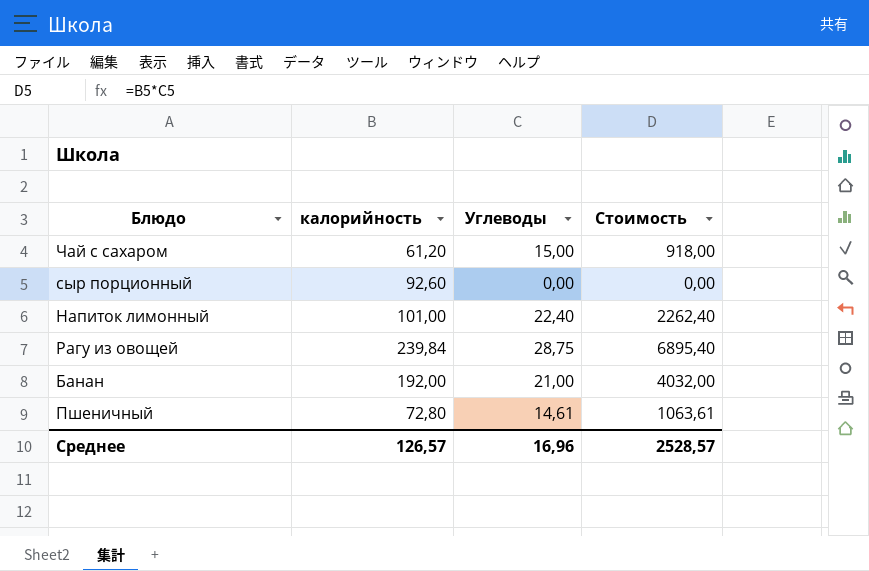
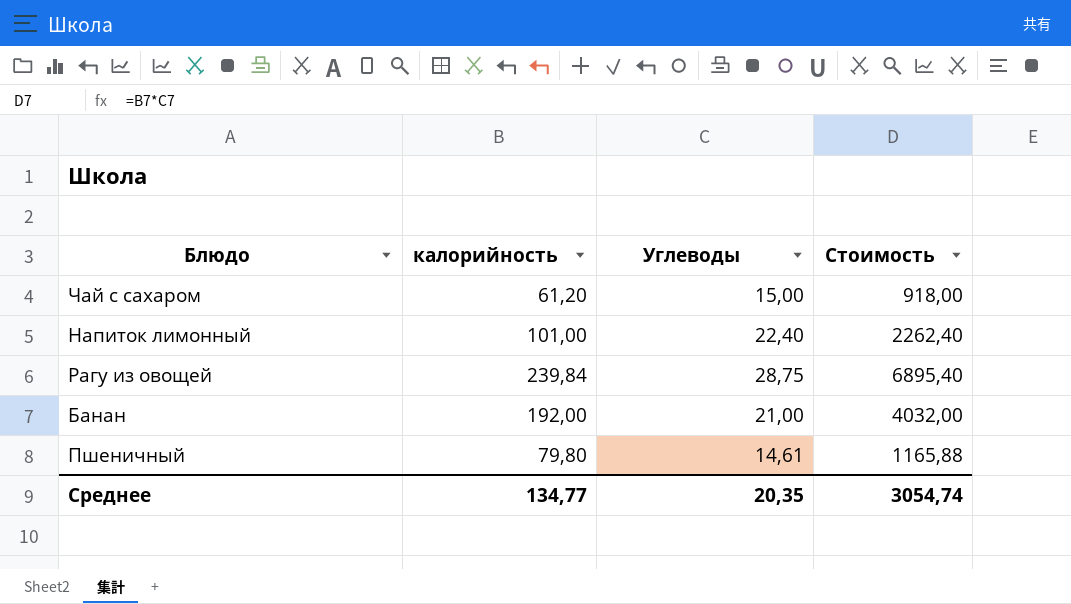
row сыр порционный: 92,60 | 0,00 | 0,00 -> none
Пшеничный | калорийность: 72,80 -> 79,80
Пшеничный | Стоимость: 1063,61 -> 1165,88
Среднее | калорийность: 126,57 -> 134,77
Среднее | Углеводы: 16,96 -> 20,35
Среднее | Стоимость: 2528,57 -> 3054,74

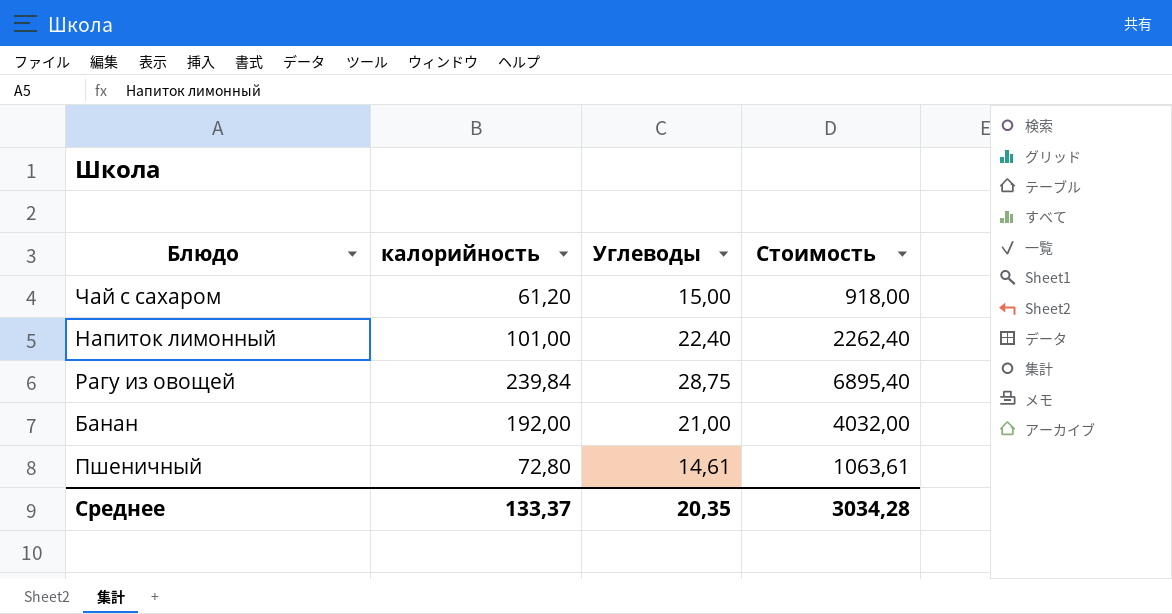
Пшеничный | калорийность: 79,80 -> 72,80
Пшеничный | Стоимость: 1165,88 -> 1063,61
Среднее | калорийность: 134,77 -> 133,37
Среднее | Стоимость: 3054,74 -> 3034,28

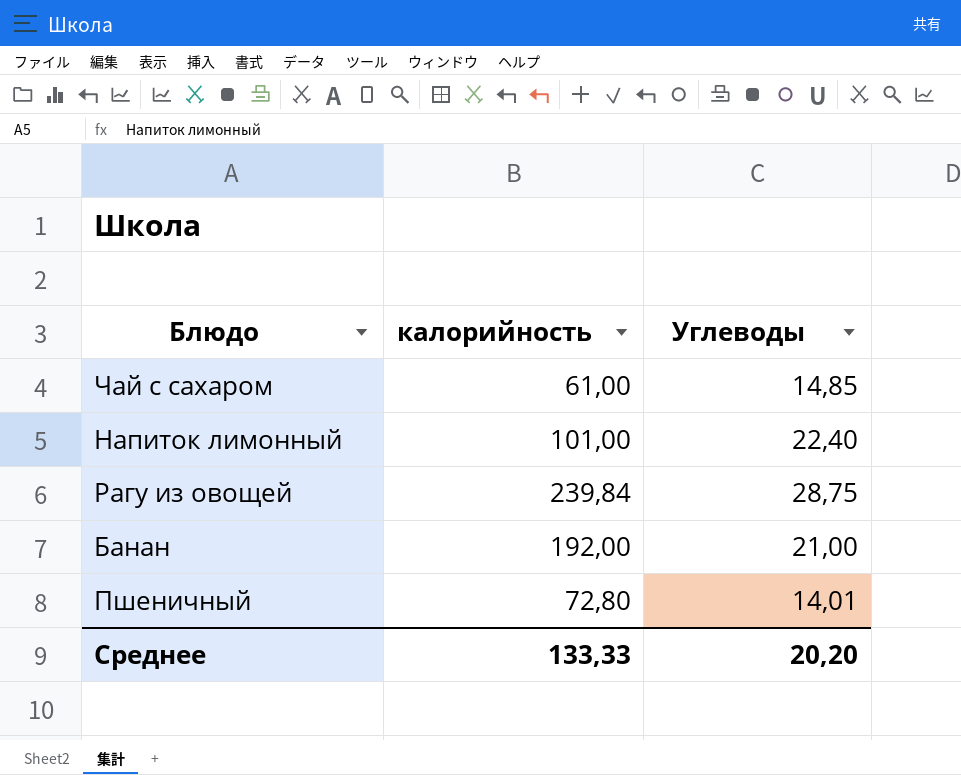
column Стоимость | formula: [калорийность] * [Углеводы] -> none
Чай с сахаром | калорийность: 61,20 -> 61,00
Чай с сахаром | Углеводы: 15,00 -> 14,85
Пшеничный | Углеводы: 14,61 -> 14,01
Среднее | калорийность: 133,37 -> 133,33
Среднее | Углеводы: 20,35 -> 20,20

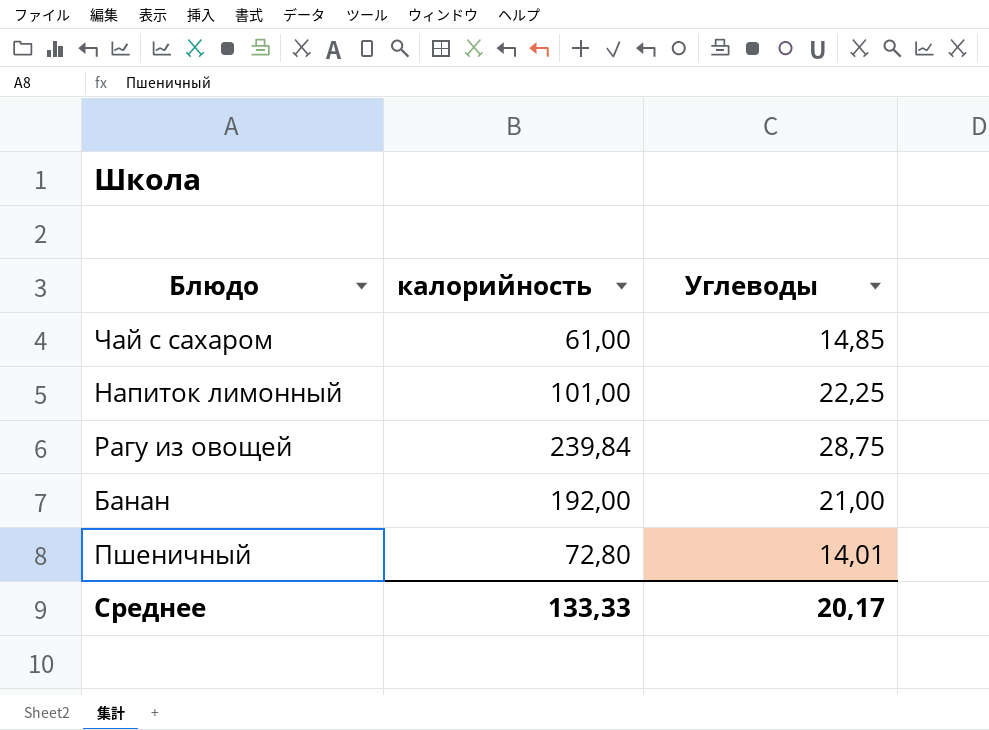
Напиток лимонный | Углеводы: 22,40 -> 22,25
Среднее | Углеводы: 20,20 -> 20,17

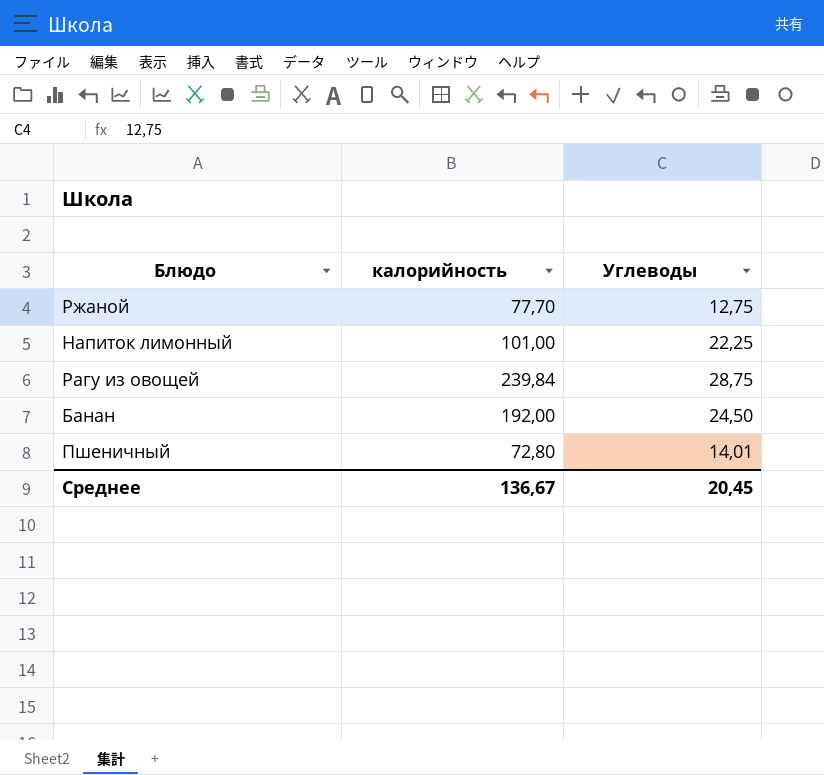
row Чай с сахаром: 61,00 | 14,85 -> none
row Ржаной: none -> 77,70 | 12,75
Банан | Углеводы: 21,00 -> 24,50
Среднее | калорийность: 133,33 -> 136,67
Среднее | Углеводы: 20,17 -> 20,45

